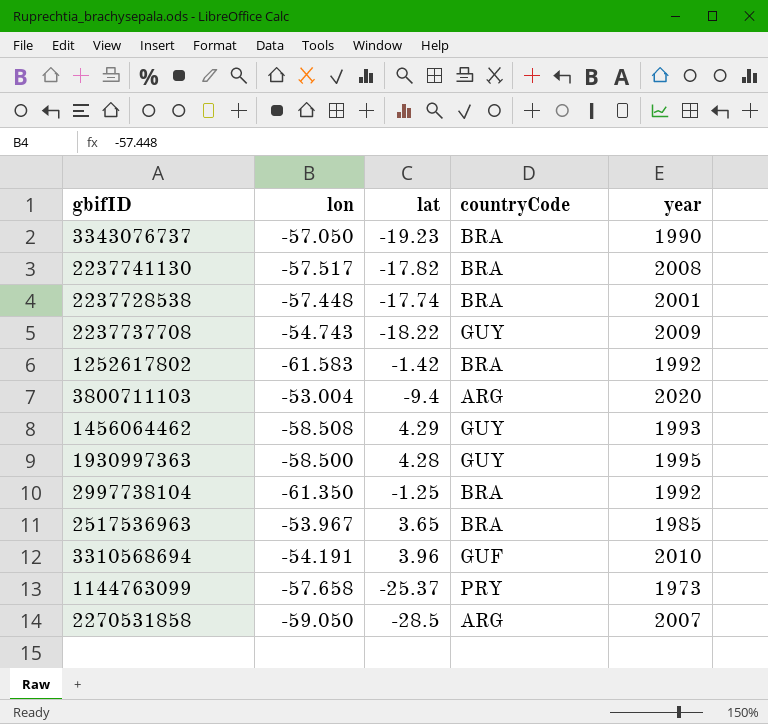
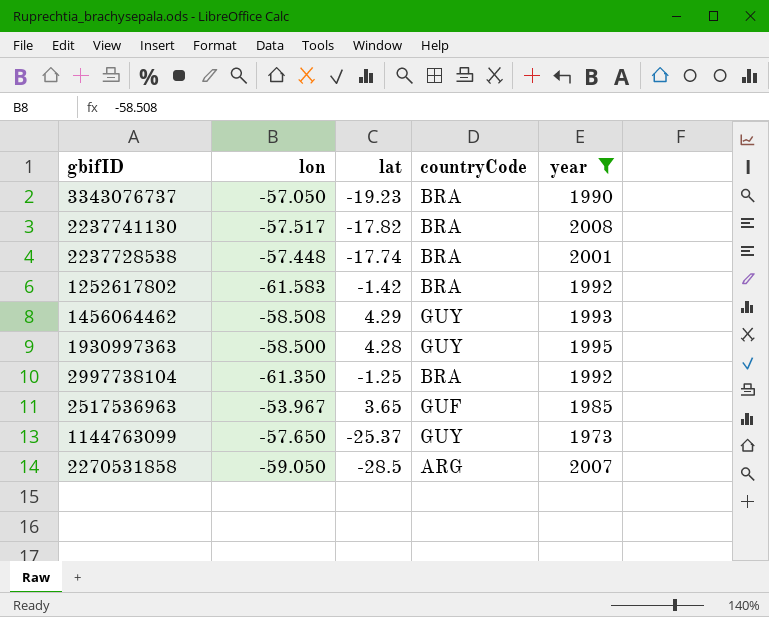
filter: none -> year <= 2008
2517536963 | countryCode: BRA -> GUF
1144763099 | lon: -57.658 -> -57.650
1144763099 | countryCode: PRY -> GUY

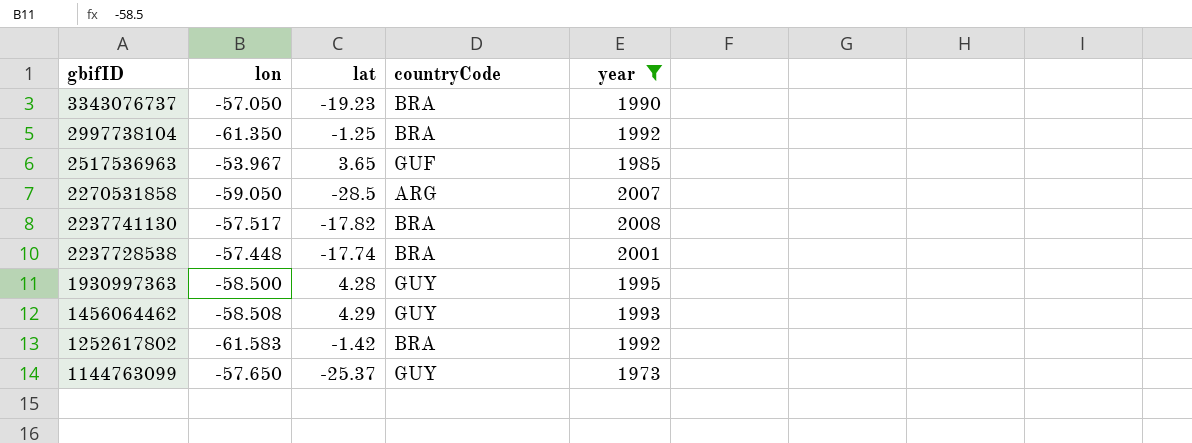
row order: none -> gbifID descending

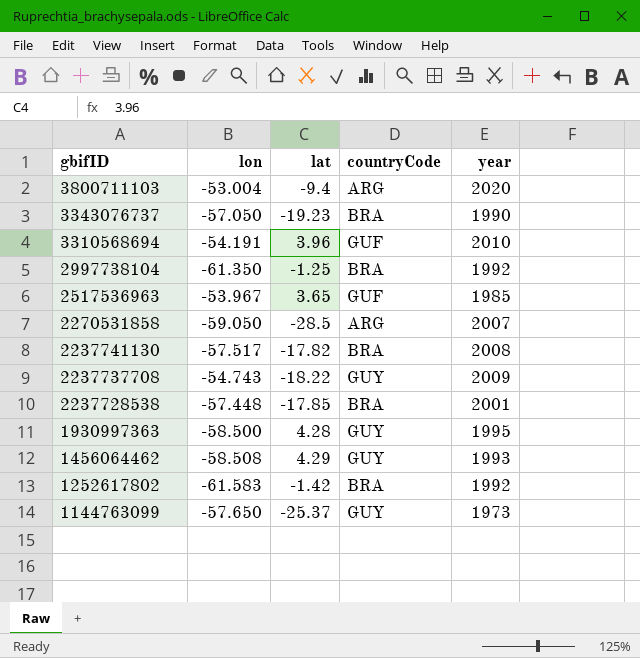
filter: year <= 2008 -> none
2237728538 | lat: -17.74 -> -17.85

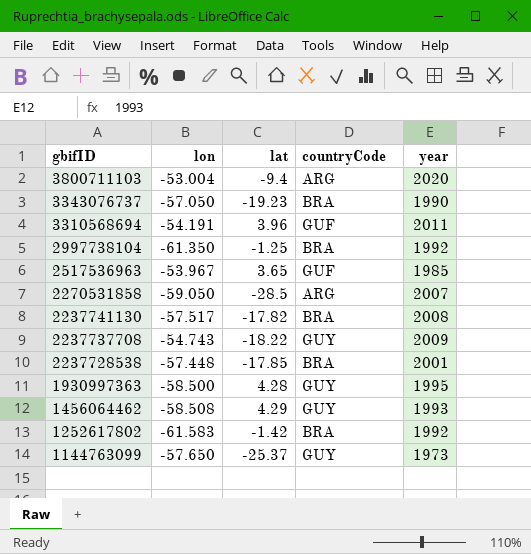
3310568694 | year: 2010 -> 2011

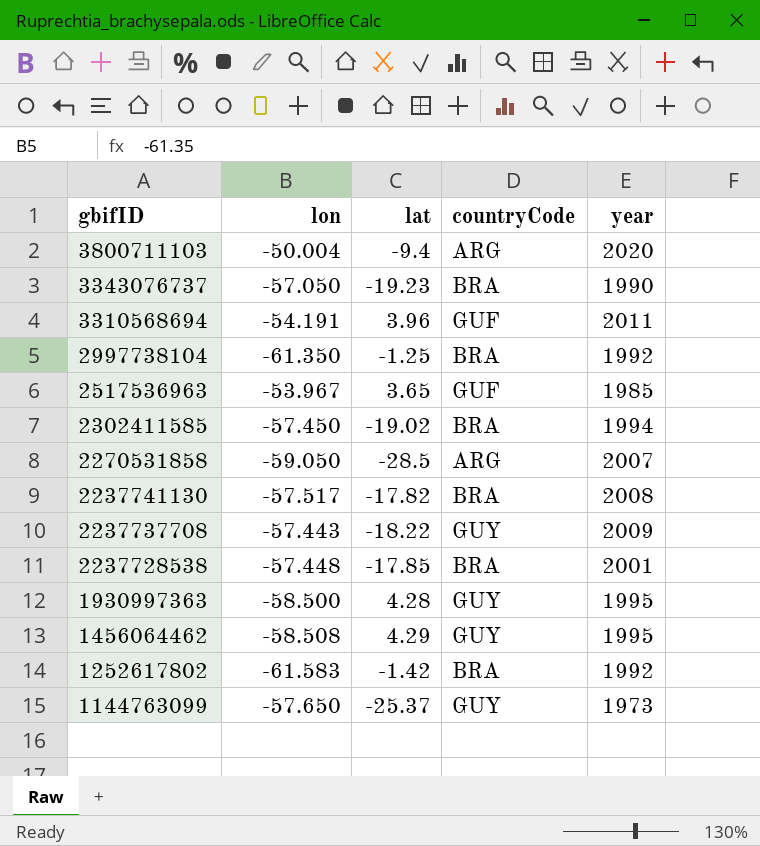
3800711103 | lon: -53.004 -> -50.004
row 2302411585: none -> -57.450 | -19.02 | BRA | 1994
2237737708 | lon: -54.743 -> -57.443
1456064462 | year: 1993 -> 1995

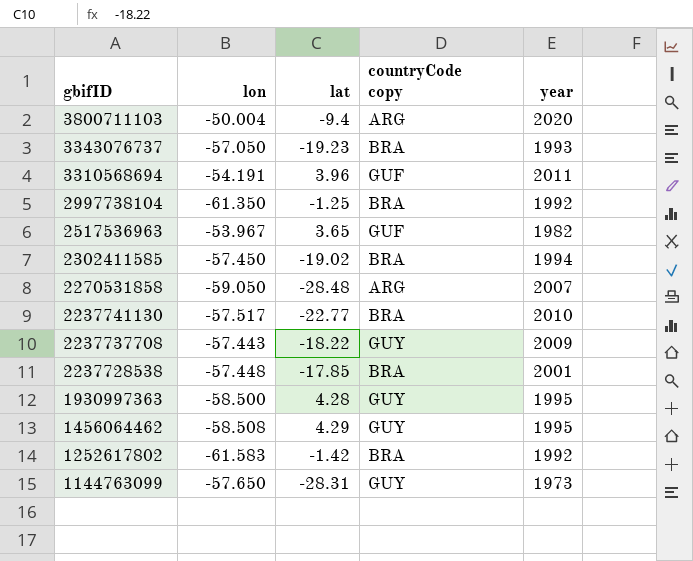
column name: countryCode -> countryCode copy
3343076737 | year: 1990 -> 1993
2517536963 | year: 1985 -> 1982
2270531858 | lat: -28.5 -> -28.48
2237741130 | lat: -17.82 -> -22.77
2237741130 | year: 2008 -> 2010
1144763099 | lat: -25.37 -> -28.31

